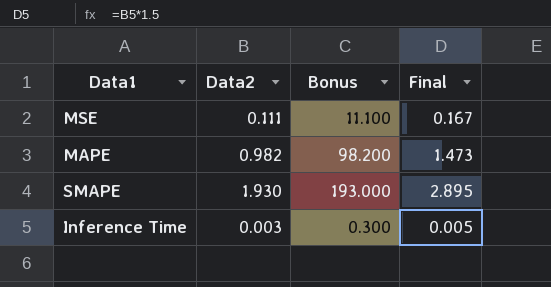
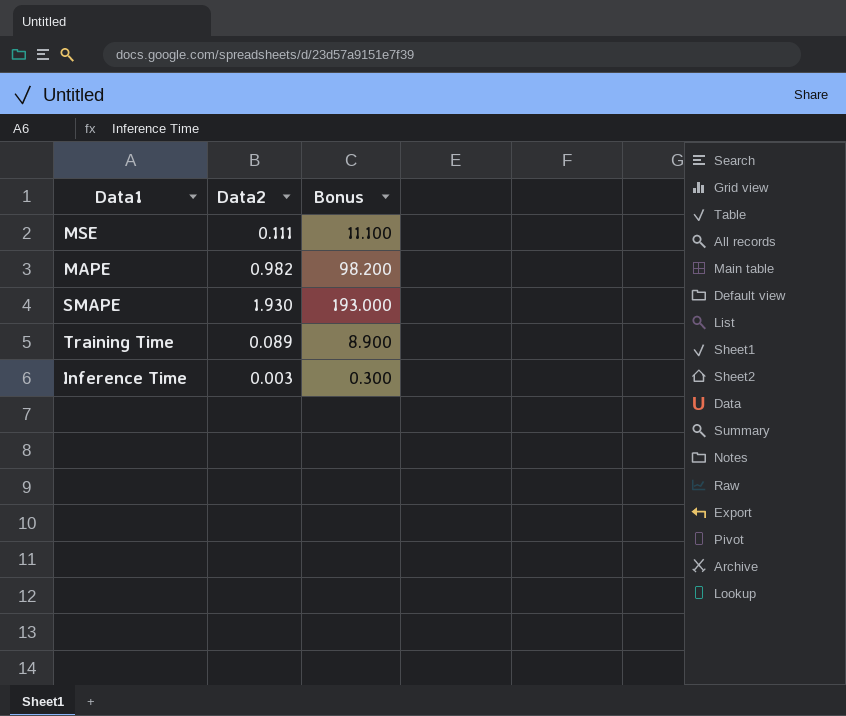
column Final | formula: [Data2] * 1.5 -> none
row Training Time: none -> 0.089 | 8.900

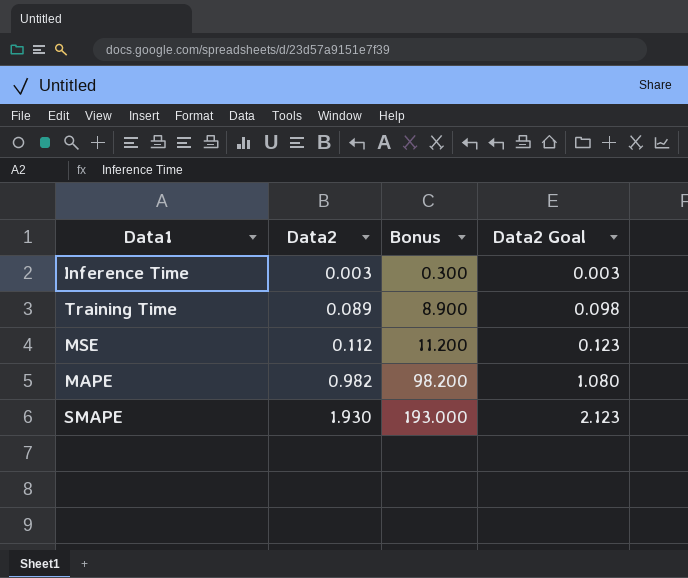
row order: none -> Data2 ascending
column Data2 Goal | formula: none -> [Data2] * 1.1
MSE | Data2: 0.111 -> 0.112
MSE | Bonus: 11.100 -> 11.200

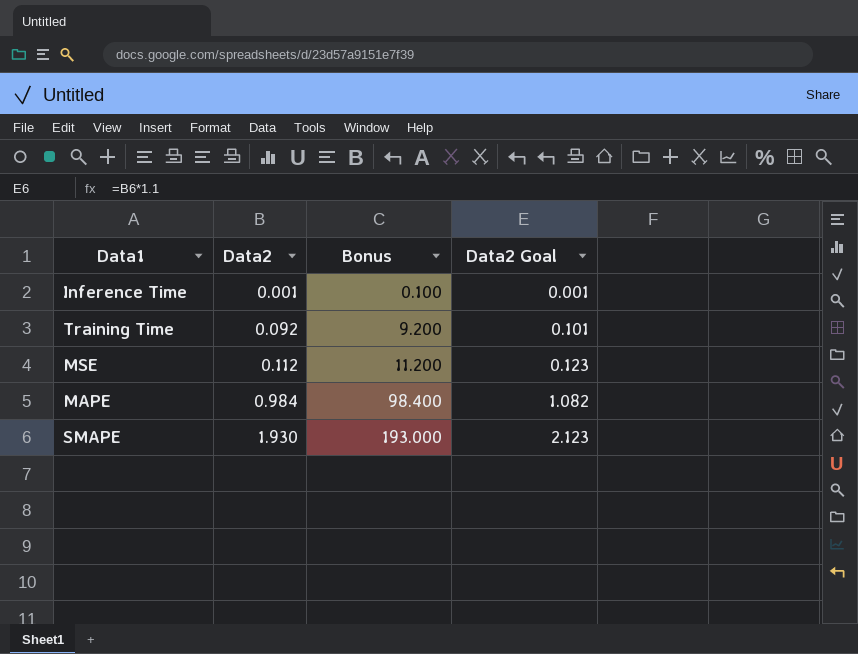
Inference Time | Data2: 0.003 -> 0.001
Inference Time | Bonus: 0.300 -> 0.100
Inference Time | Data2 Goal: 0.003 -> 0.001
Training Time | Data2: 0.089 -> 0.092
Training Time | Bonus: 8.900 -> 9.200
Training Time | Data2 Goal: 0.098 -> 0.101
MAPE | Data2: 0.982 -> 0.984
MAPE | Bonus: 98.200 -> 98.400
MAPE | Data2 Goal: 1.080 -> 1.082

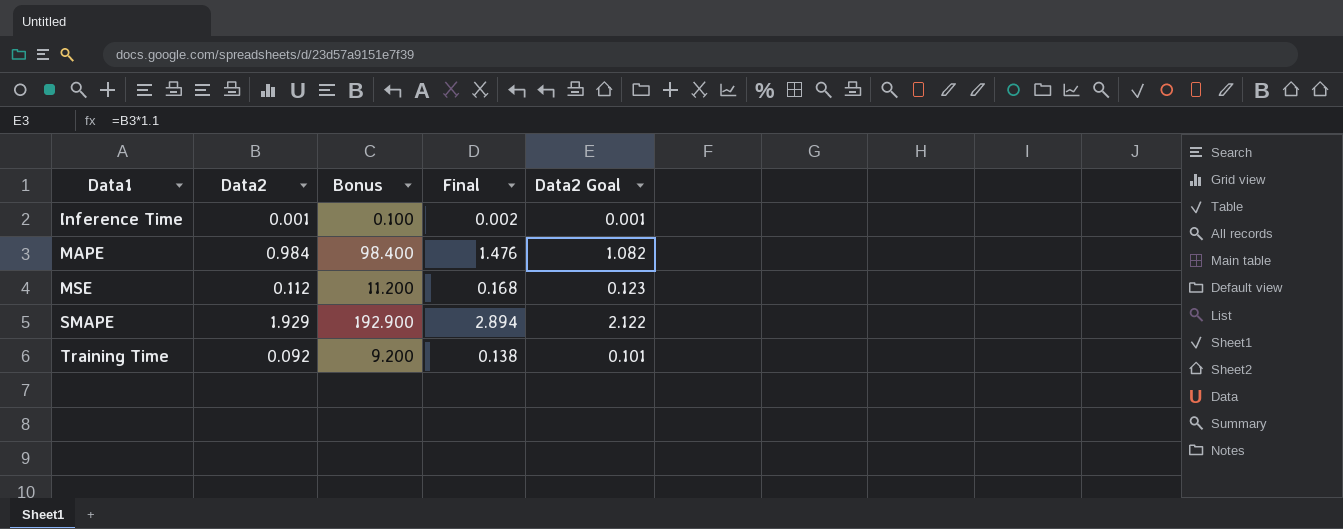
row order: Data2 ascending -> Data1 ascending
column Final | formula: none -> [Data2] * 1.5
SMAPE | Data2: 1.930 -> 1.929
SMAPE | Bonus: 193.000 -> 192.900
SMAPE | Data2 Goal: 2.123 -> 2.122

